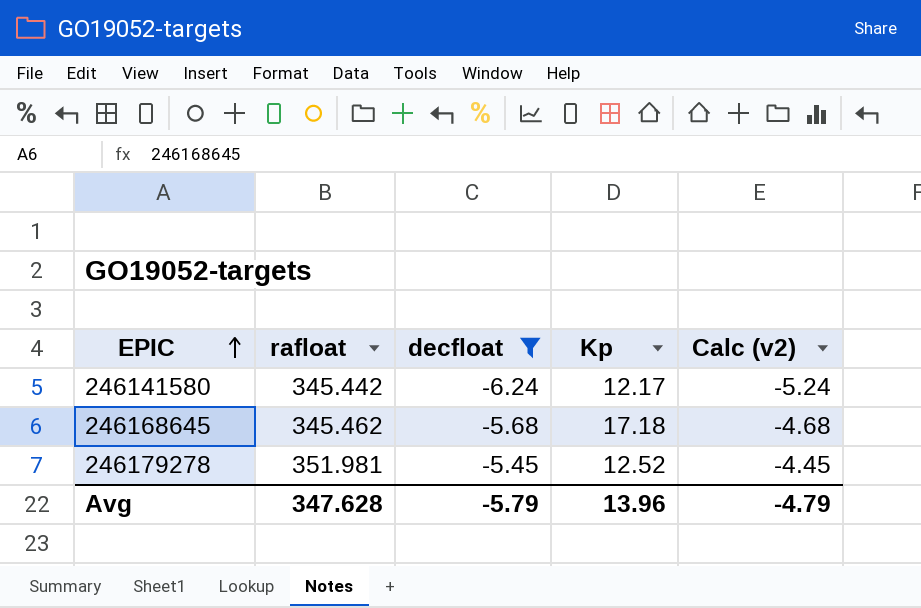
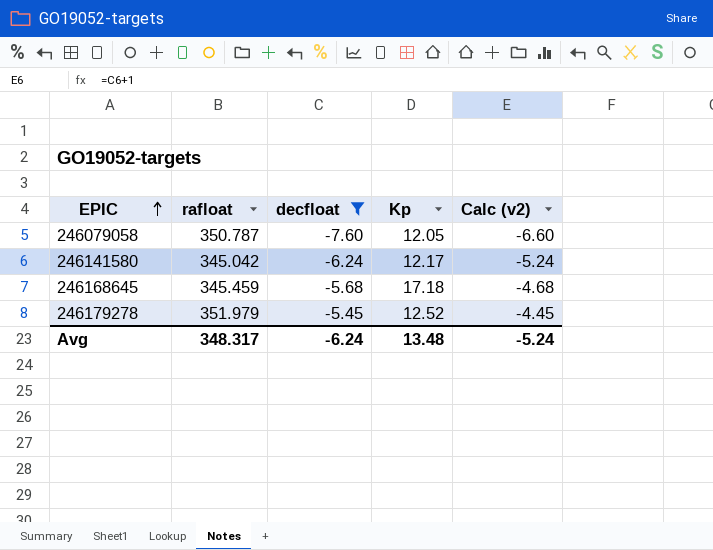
row 246079058: none -> 350.787 | -7.60 | 12.05 | -6.60
246141580 | rafloat: 345.442 -> 345.042
246168645 | rafloat: 345.462 -> 345.459
246179278 | rafloat: 351.981 -> 351.979
Avg | rafloat: 347.628 -> 348.317
Avg | decfloat: -5.79 -> -6.24
Avg | Kp: 13.96 -> 13.48
Avg | Calc (v2): -4.79 -> -5.24

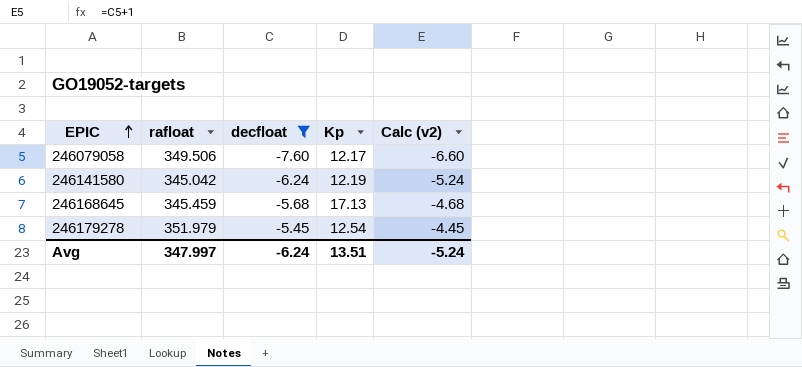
246079058 | rafloat: 350.787 -> 349.506
246079058 | Kp: 12.05 -> 12.17
246141580 | Kp: 12.17 -> 12.19
246168645 | Kp: 17.18 -> 17.13
246179278 | Kp: 12.52 -> 12.54
Avg | rafloat: 348.317 -> 347.997
Avg | Kp: 13.48 -> 13.51

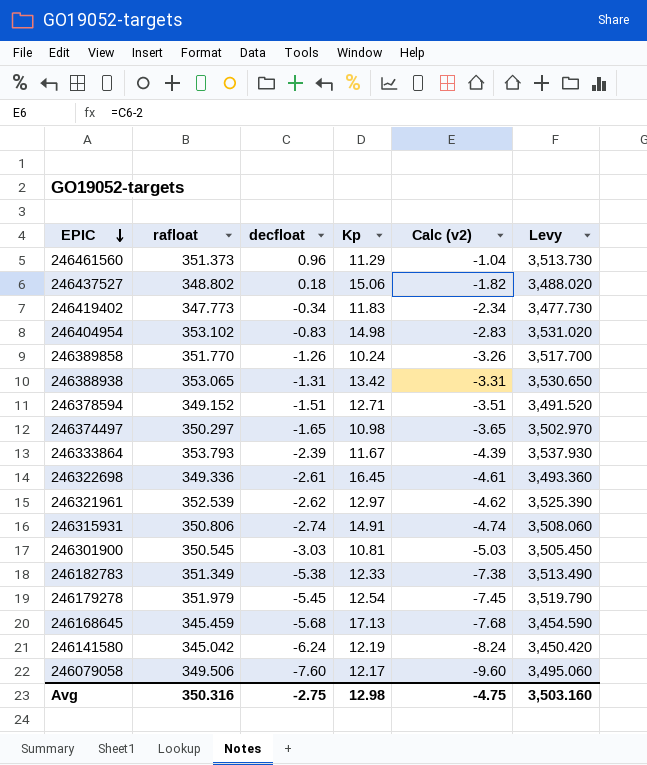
filter: decfloat <= -5.45 -> none
row order: EPIC ascending -> EPIC descending
column Calc (v2) | formula: [decfloat] + 1 -> [decfloat] - 2
column Levy | formula: none -> [rafloat] * 10
Avg | rafloat: 347.997 -> 350.316
Avg | decfloat: -6.24 -> -2.75
Avg | Kp: 13.51 -> 12.98
Avg | Calc (v2): -5.24 -> -4.75

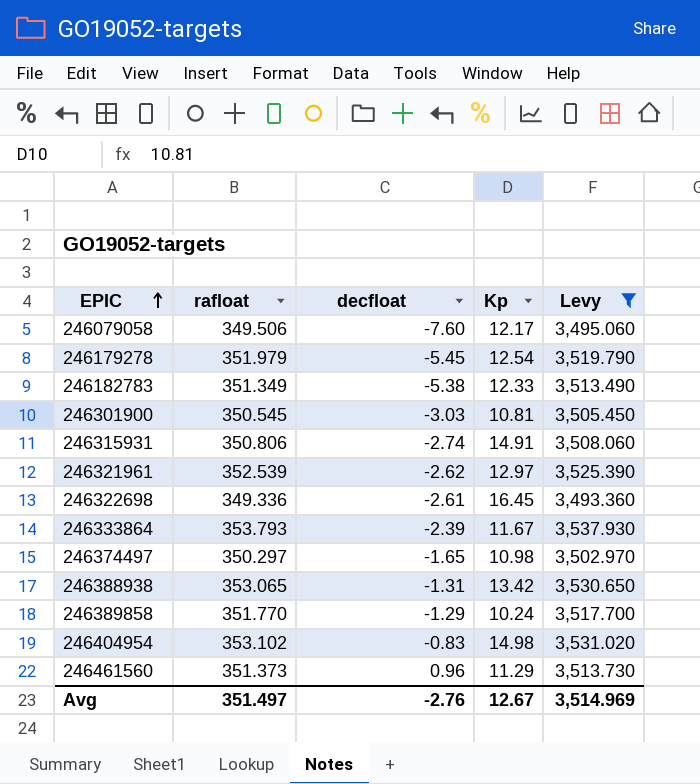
filter: none -> Levy >= 3,493.360
row order: EPIC descending -> EPIC ascending
column Calc (v2) | formula: [decfloat] - 2 -> none
246389858 | decfloat: -1.26 -> -1.29
Avg | rafloat: 350.316 -> 351.497
Avg | decfloat: -2.75 -> -2.76
Avg | Kp: 12.98 -> 12.67
Avg | Levy: 3,503.160 -> 3,514.969

